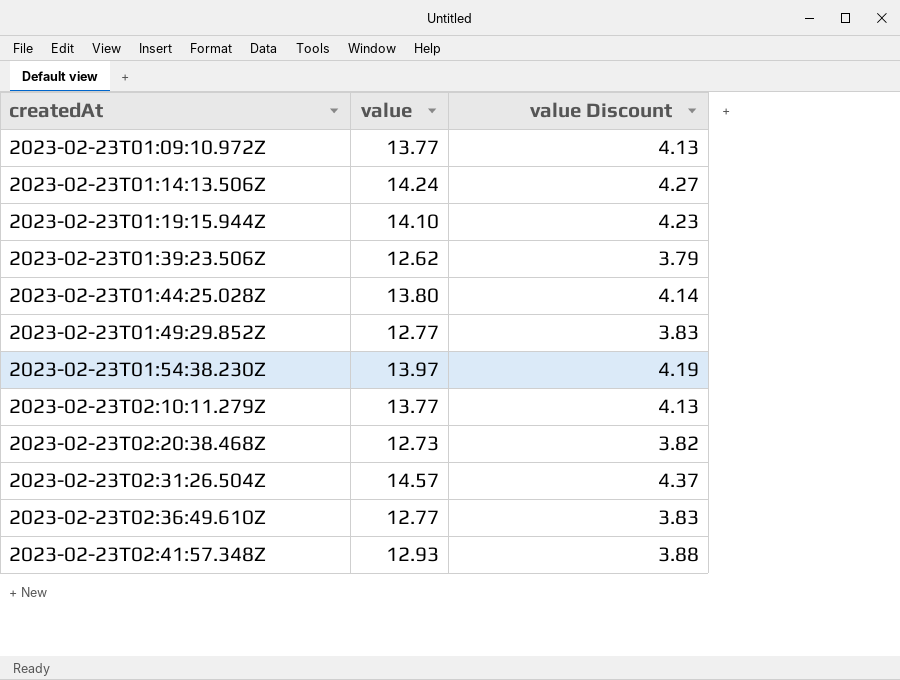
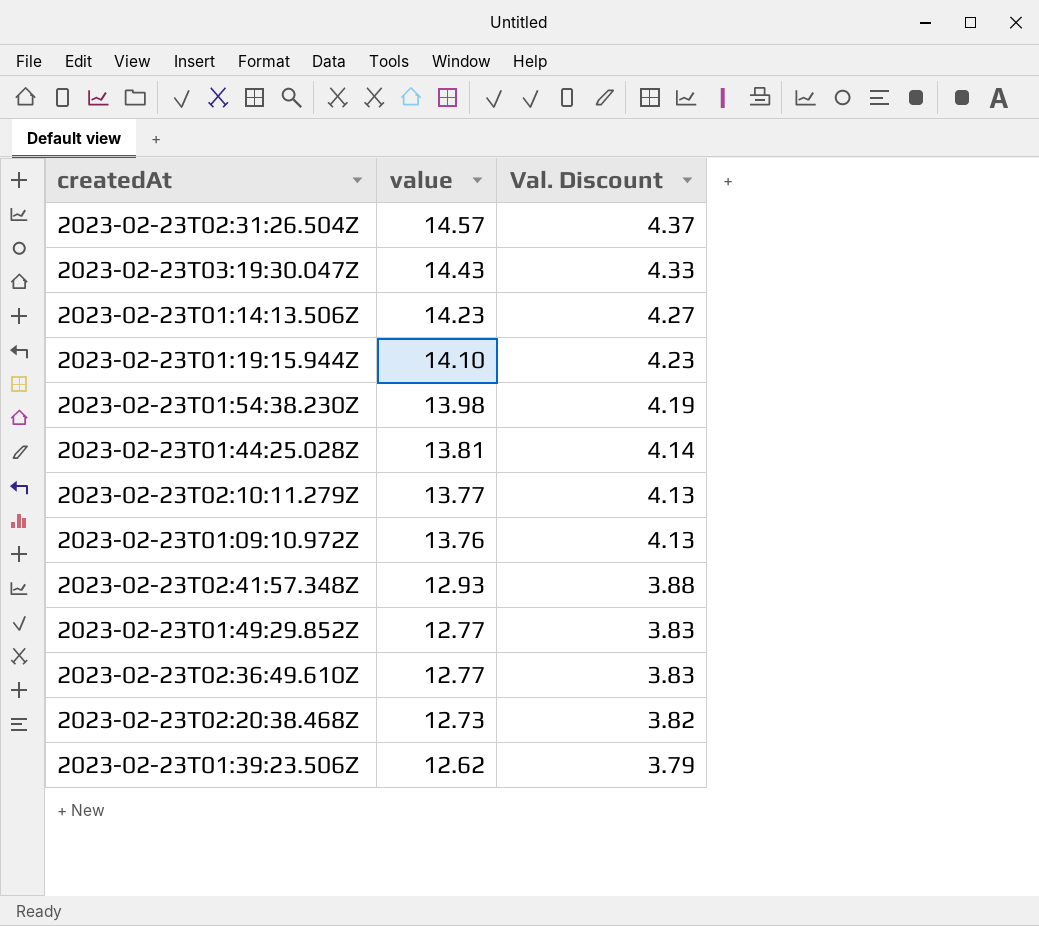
row order: createdAt ascending -> value descending
column name: value Discount -> Val. Discount
row 2023-02-23T03:19:30.047Z: none -> 14.43 | 4.33
2023-02-23T01:14:13.506Z | value: 14.24 -> 14.23
2023-02-23T01:54:38.230Z | value: 13.97 -> 13.98
2023-02-23T01:44:25.028Z | value: 13.80 -> 13.81
2023-02-23T01:09:10.972Z | value: 13.77 -> 13.76

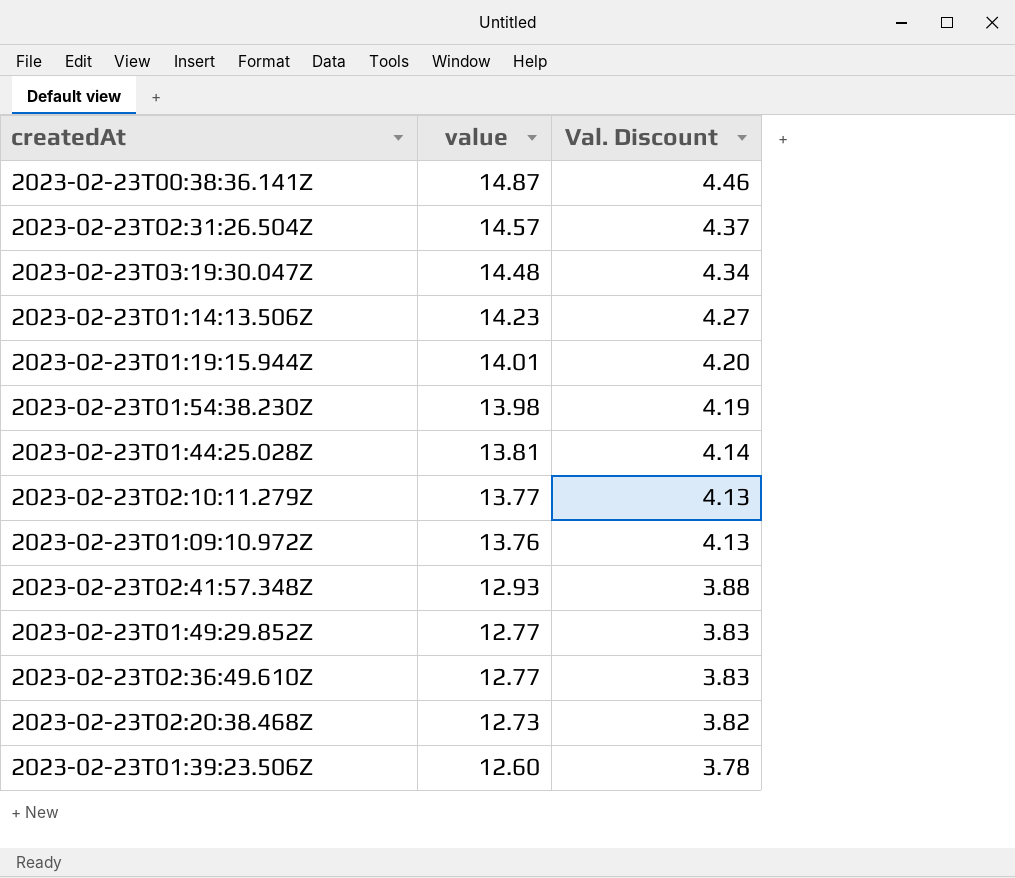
row 2023-02-23T00:38:36.141Z: none -> 14.87 | 4.46
2023-02-23T03:19:30.047Z | value: 14.43 -> 14.48
2023-02-23T03:19:30.047Z | Val. Discount: 4.33 -> 4.34
2023-02-23T01:19:15.944Z | value: 14.10 -> 14.01
2023-02-23T01:19:15.944Z | Val. Discount: 4.23 -> 4.20
2023-02-23T01:39:23.506Z | value: 12.62 -> 12.60
2023-02-23T01:39:23.506Z | Val. Discount: 3.79 -> 3.78

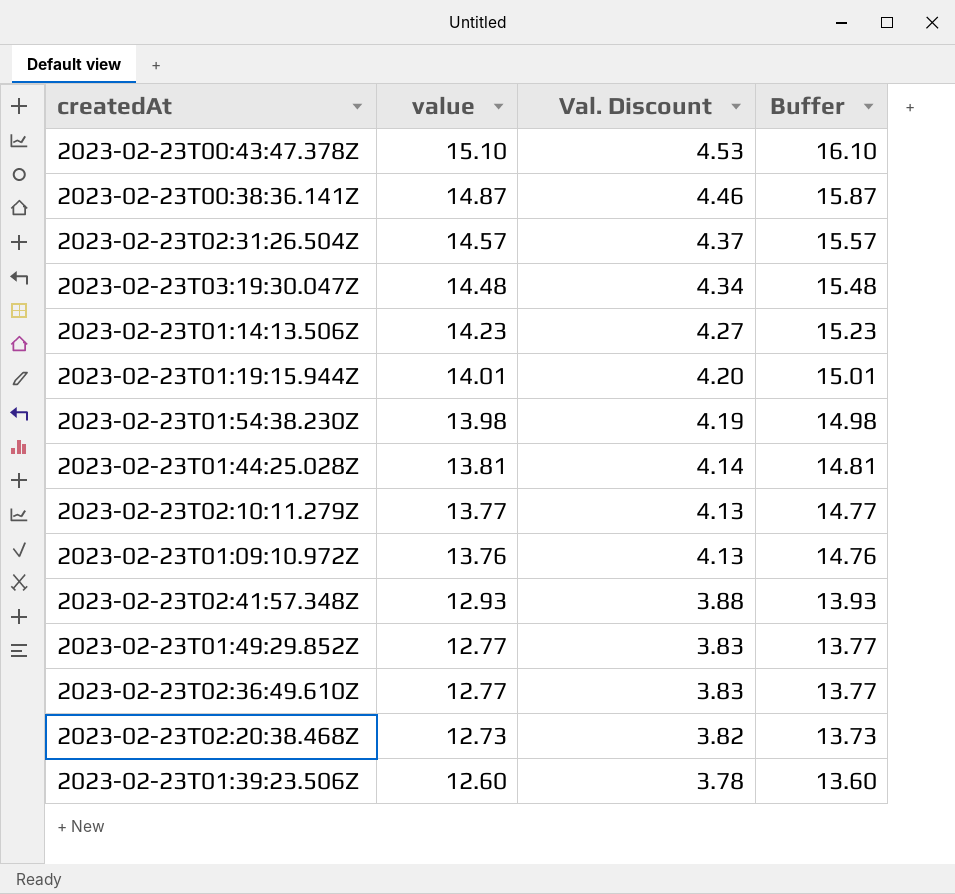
column Buffer | formula: none -> [value] + 1
row 2023-02-23T00:43:47.378Z: none -> 15.10 | 4.53 | 16.10

